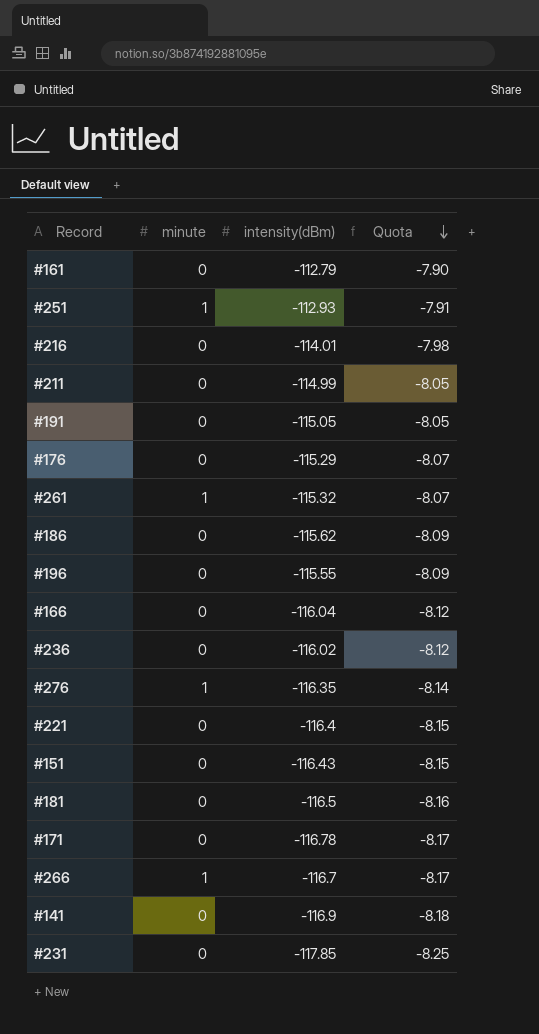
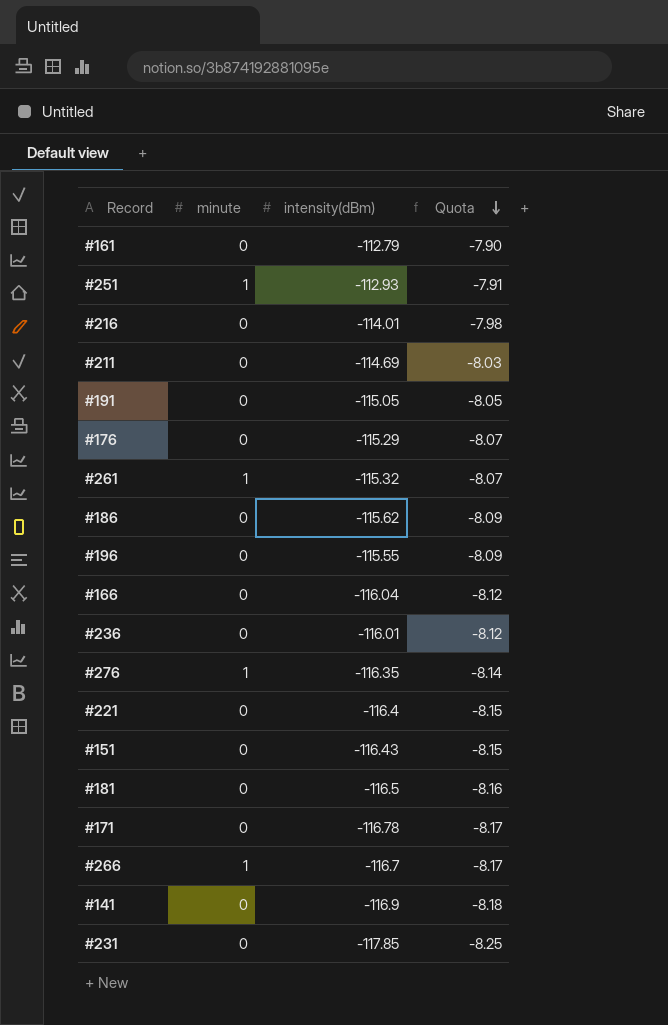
#211 | intensity(dBm): -114.99 -> -114.69
#211 | Quota: -8.05 -> -8.03
#236 | intensity(dBm): -116.02 -> -116.01

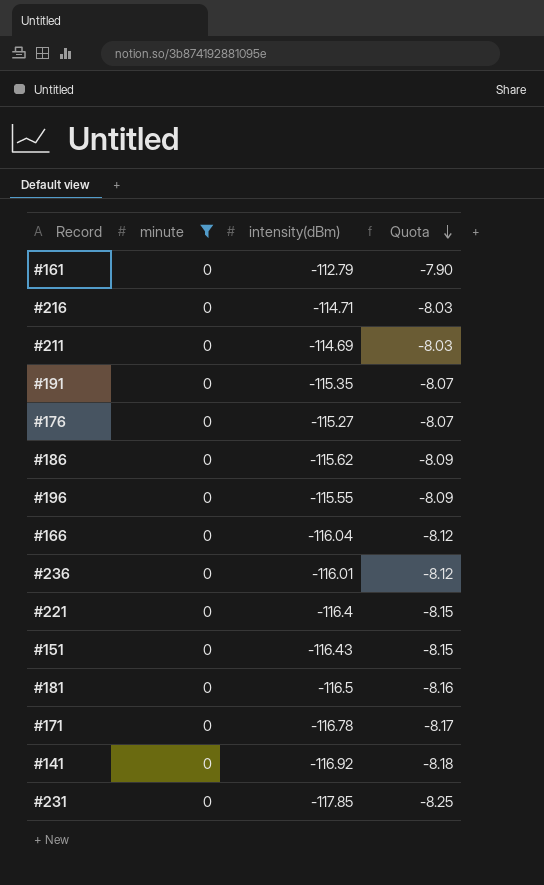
filter: none -> minute = 0
#216 | intensity(dBm): -114.01 -> -114.71
#216 | Quota: -7.98 -> -8.03
#191 | intensity(dBm): -115.05 -> -115.35
#191 | Quota: -8.05 -> -8.07
#176 | intensity(dBm): -115.29 -> -115.27
#141 | intensity(dBm): -116.9 -> -116.92

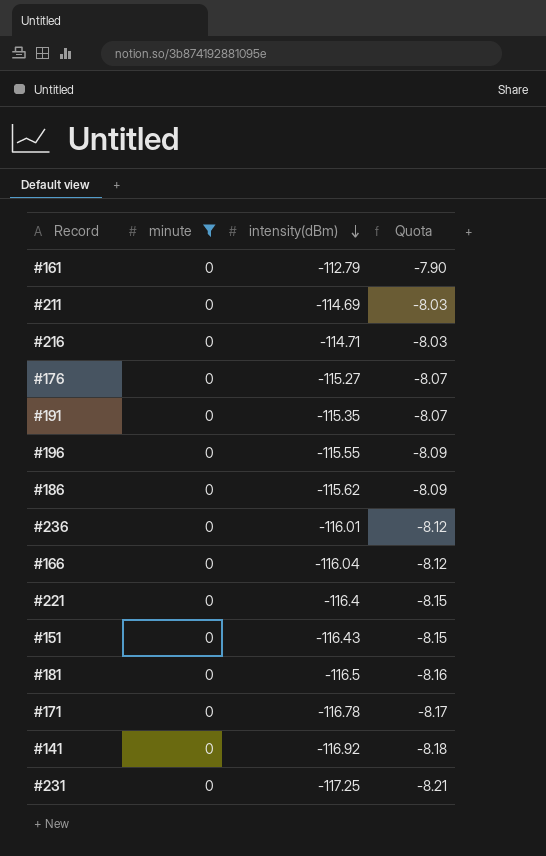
row order: Quota descending -> intensity(dBm) descending
#231 | intensity(dBm): -117.85 -> -117.25
#231 | Quota: -8.25 -> -8.21

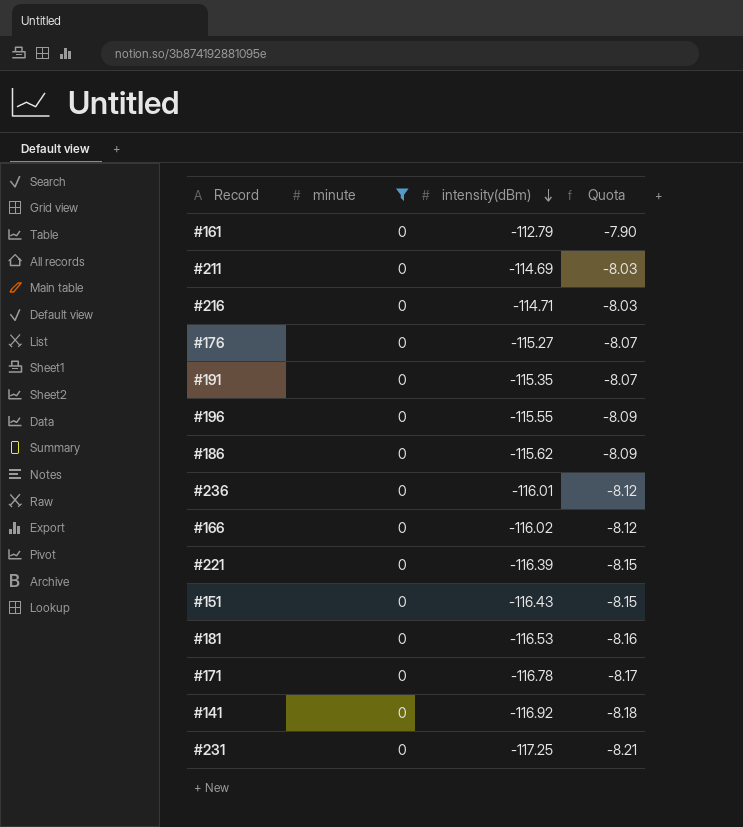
#166 | intensity(dBm): -116.04 -> -116.02
#221 | intensity(dBm): -116.4 -> -116.39
#181 | intensity(dBm): -116.5 -> -116.53

